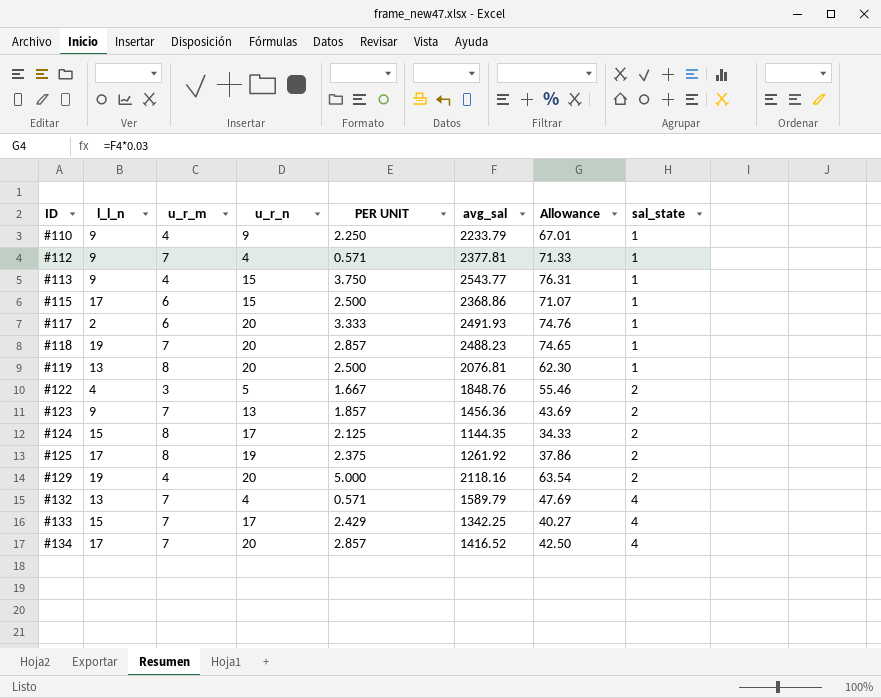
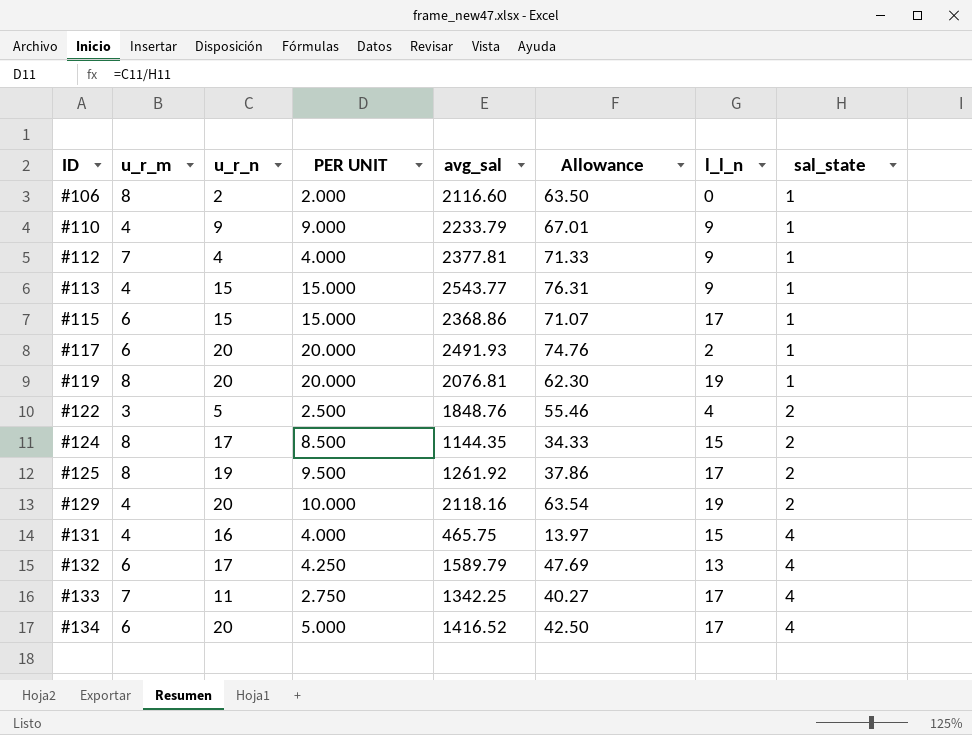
column PER UNIT | formula: [u_r_n] / [u_r_m] -> [u_r_n] / [sal_state]
column l_l_n | position: 2 -> 7
row #118: 19 | 7 | 20 | 2.857 | 2488.23 | 74.65 | 1 -> none
row #123: 9 | 7 | 13 | 1.857 | 1456.36 | 43.69 | 2 -> none
row #106: none -> 8 | 2 | 2.000 | 2116.60 | 63.50 | 0 | 1
#119 | l_l_n: 13 -> 19
row #131: none -> 4 | 16 | 4.000 | 465.75 | 13.97 | 15 | 4
#132 | u_r_m: 7 -> 6
#132 | u_r_n: 4 -> 17
#133 | u_r_n: 17 -> 11
#133 | l_l_n: 15 -> 17
#134 | u_r_m: 7 -> 6

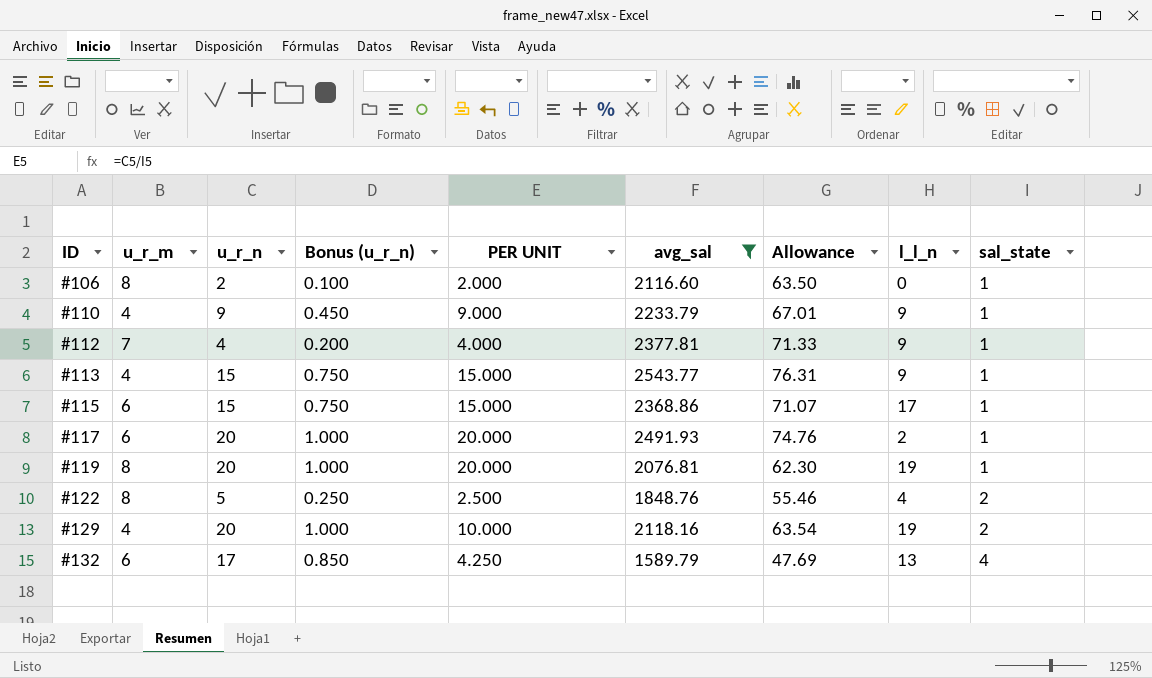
filter: none -> avg_sal >= 1589.79
column Bonus (u_r_n) | formula: none -> [u_r_n] * 0.05
#122 | u_r_m: 3 -> 8

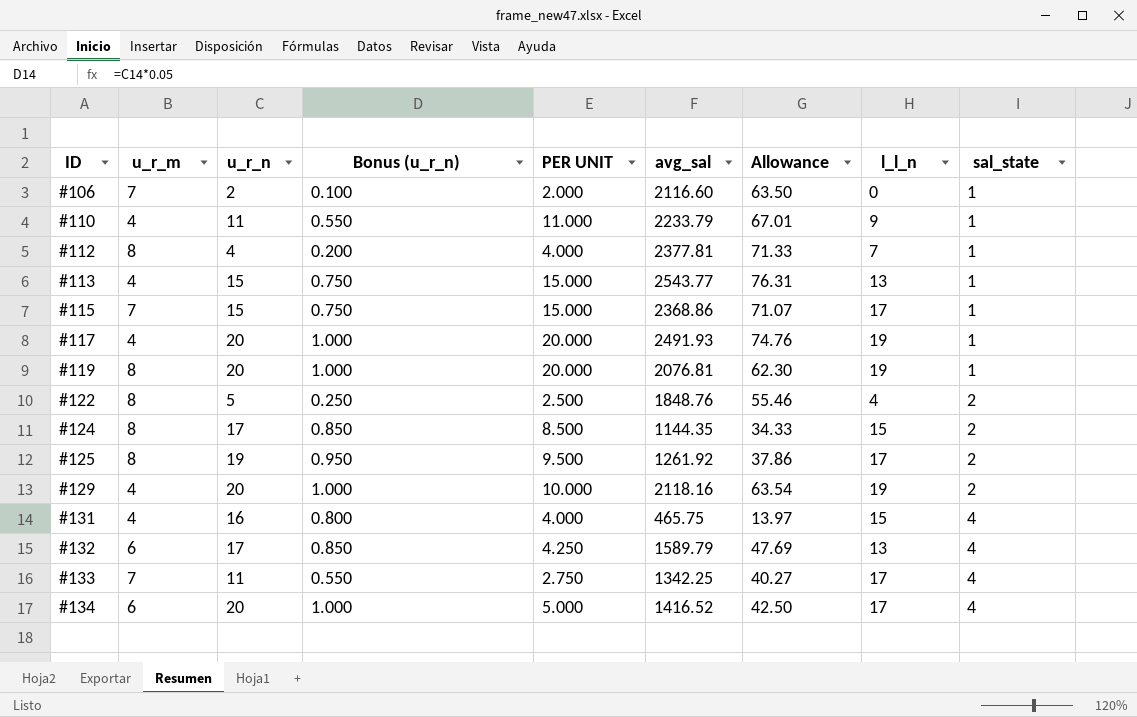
filter: avg_sal >= 1589.79 -> none
#106 | u_r_m: 8 -> 7
#110 | u_r_n: 9 -> 11
#110 | Bonus (u_r_n): 0.450 -> 0.550
#110 | PER UNIT: 9.000 -> 11.000
#112 | u_r_m: 7 -> 8
#112 | l_l_n: 9 -> 7
#113 | l_l_n: 9 -> 13
#115 | u_r_m: 6 -> 7
#117 | u_r_m: 6 -> 4
#117 | l_l_n: 2 -> 19

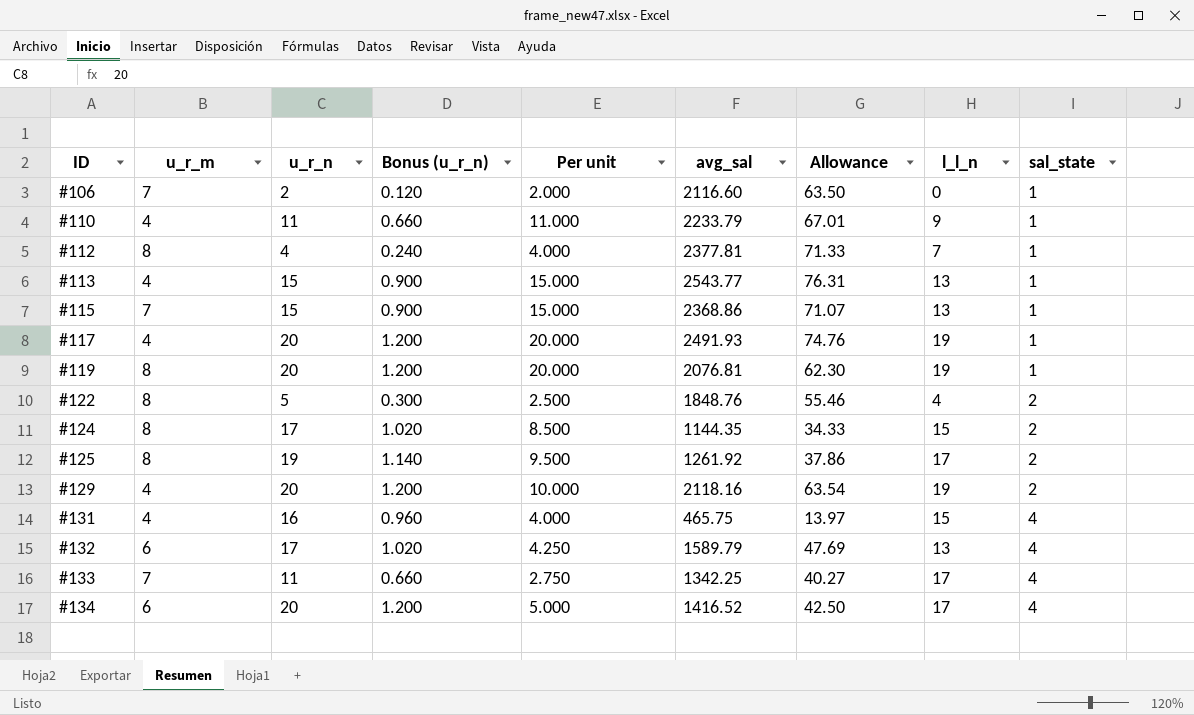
column Bonus (u_r_n) | formula: [u_r_n] * 0.05 -> [u_r_n] * 0.06
column name: PER UNIT -> Per unit
#115 | l_l_n: 17 -> 13

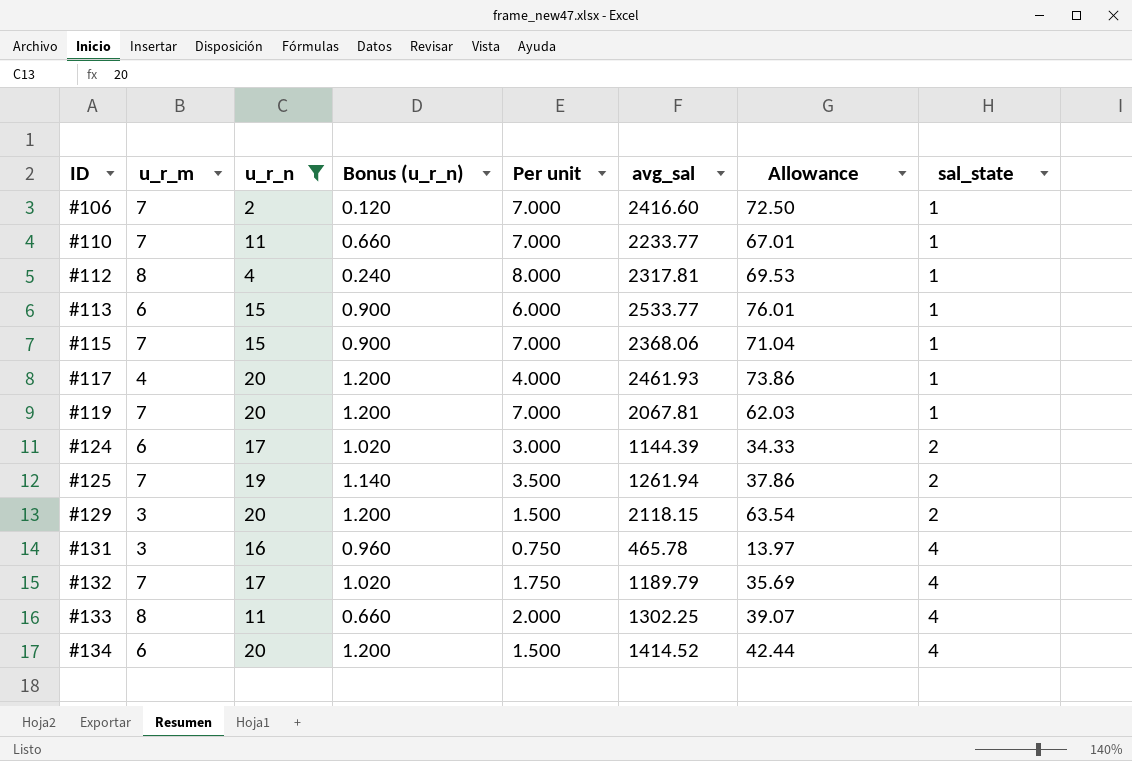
filter: none -> u_r_n != 5
column l_l_n | position: 8 -> none
column Per unit | formula: [u_r_n] / [sal_state] -> [u_r_m] / [sal_state]
#106 | avg_sal: 2116.60 -> 2416.60
#106 | Allowance: 63.50 -> 72.50
#110 | u_r_m: 4 -> 7
#110 | avg_sal: 2233.79 -> 2233.77
#112 | avg_sal: 2377.81 -> 2317.81
#112 | Allowance: 71.33 -> 69.53
#113 | u_r_m: 4 -> 6
#113 | avg_sal: 2543.77 -> 2533.77
#113 | Allowance: 76.31 -> 76.01
#115 | avg_sal: 2368.86 -> 2368.06
#115 | Allowance: 71.07 -> 71.04
#117 | avg_sal: 2491.93 -> 2461.93
#117 | Allowance: 74.76 -> 73.86
#119 | u_r_m: 8 -> 7
#119 | avg_sal: 2076.81 -> 2067.81
#119 | Allowance: 62.30 -> 62.03
#124 | u_r_m: 8 -> 6
#124 | avg_sal: 1144.35 -> 1144.39
#125 | u_r_m: 8 -> 7
#125 | avg_sal: 1261.92 -> 1261.94
#129 | u_r_m: 4 -> 3
#129 | avg_sal: 2118.16 -> 2118.15
#131 | u_r_m: 4 -> 3
#131 | avg_sal: 465.75 -> 465.78
#132 | u_r_m: 6 -> 7
#132 | avg_sal: 1589.79 -> 1189.79
#132 | Allowance: 47.69 -> 35.69
#133 | u_r_m: 7 -> 8
#133 | avg_sal: 1342.25 -> 1302.25
#133 | Allowance: 40.27 -> 39.07
#134 | avg_sal: 1416.52 -> 1414.52
#134 | Allowance: 42.50 -> 42.44

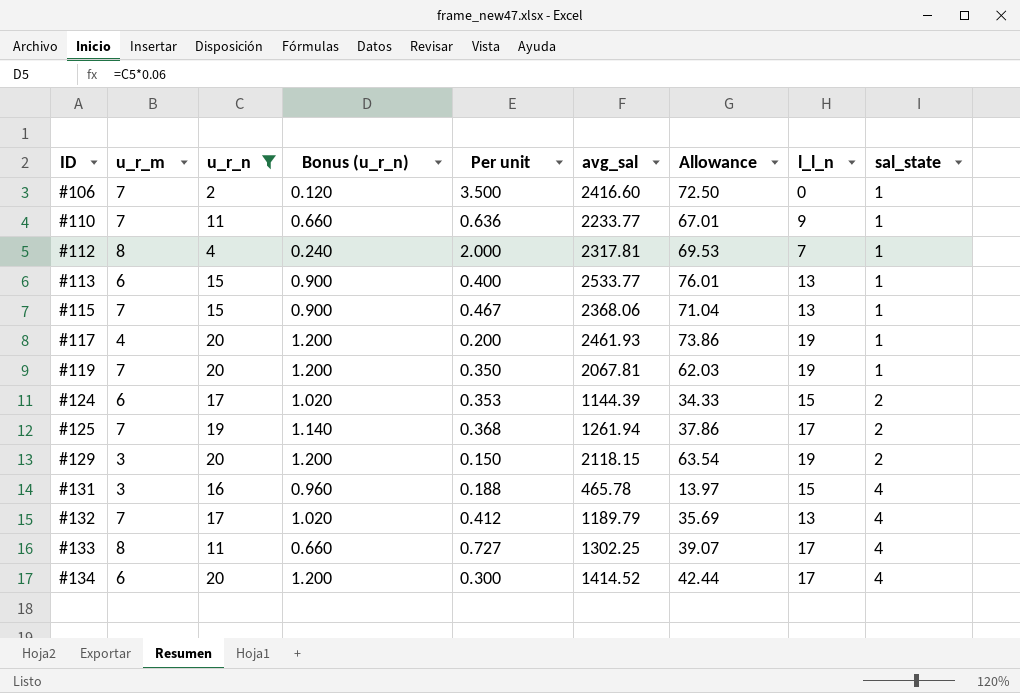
column Per unit | formula: [u_r_m] / [sal_state] -> [u_r_m] / [u_r_n]
column l_l_n | position: none -> 8

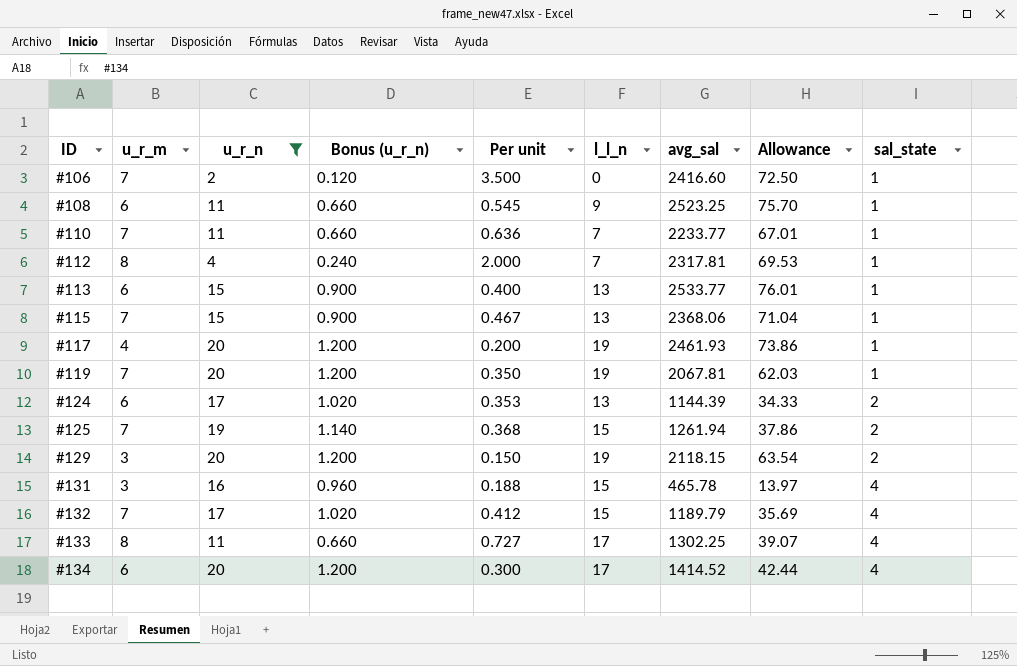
column l_l_n | position: 8 -> 6
row #108: none -> 6 | 11 | 0.660 | 0.545 | 9 | 2523.25 | 75.70 | 1
#110 | l_l_n: 9 -> 7
#124 | l_l_n: 15 -> 13
#125 | l_l_n: 17 -> 15
#132 | l_l_n: 13 -> 15

